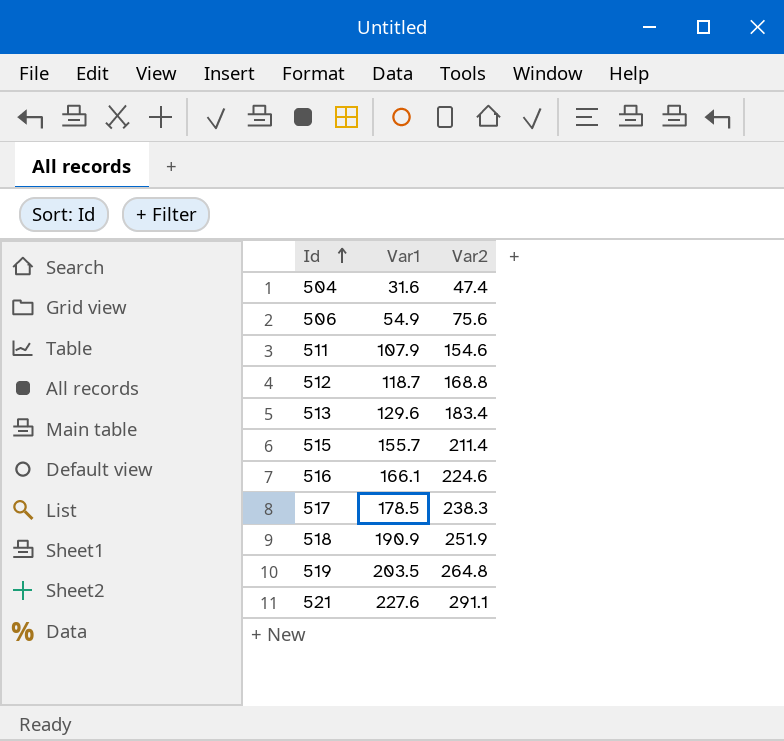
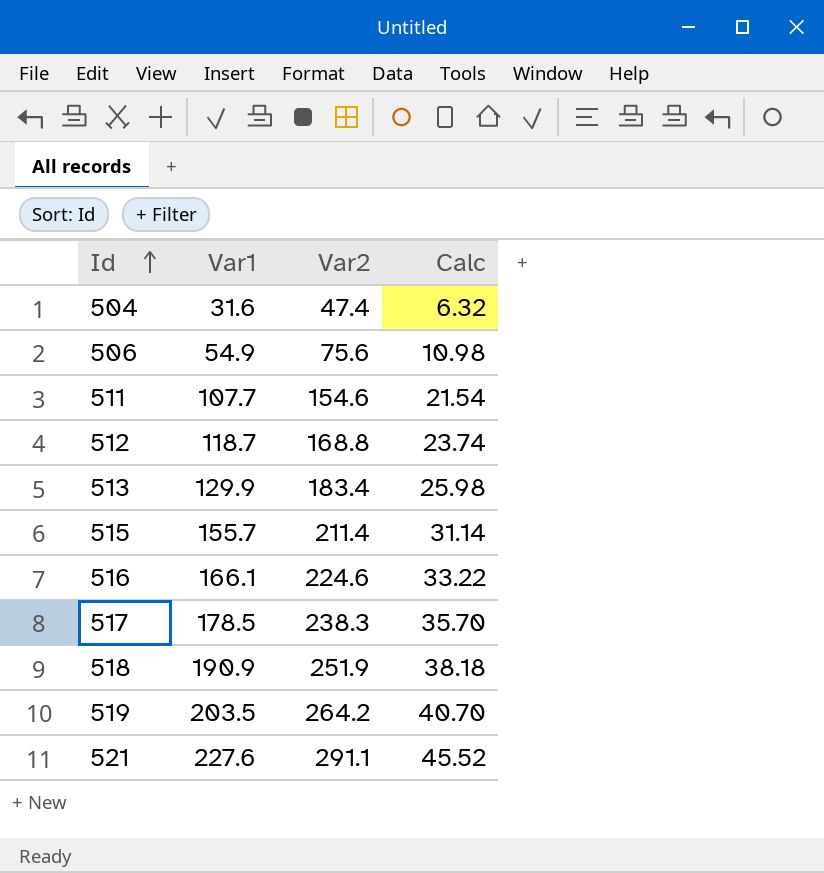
column Calc | formula: none -> [Var1] * 0.2
511 | Var1: 107.9 -> 107.7
513 | Var1: 129.6 -> 129.9
519 | Var2: 264.8 -> 264.2

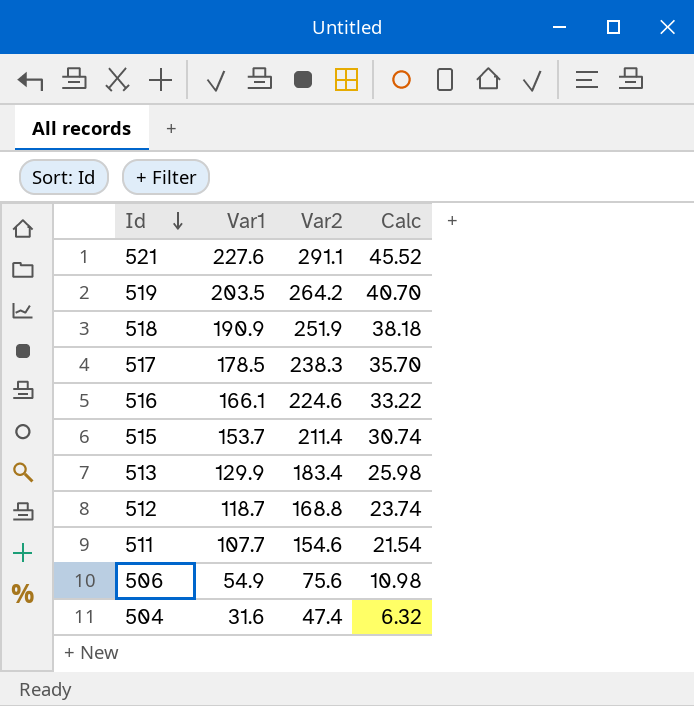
row order: Id ascending -> Id descending
515 | Var1: 155.7 -> 153.7
515 | Calc: 31.14 -> 30.74

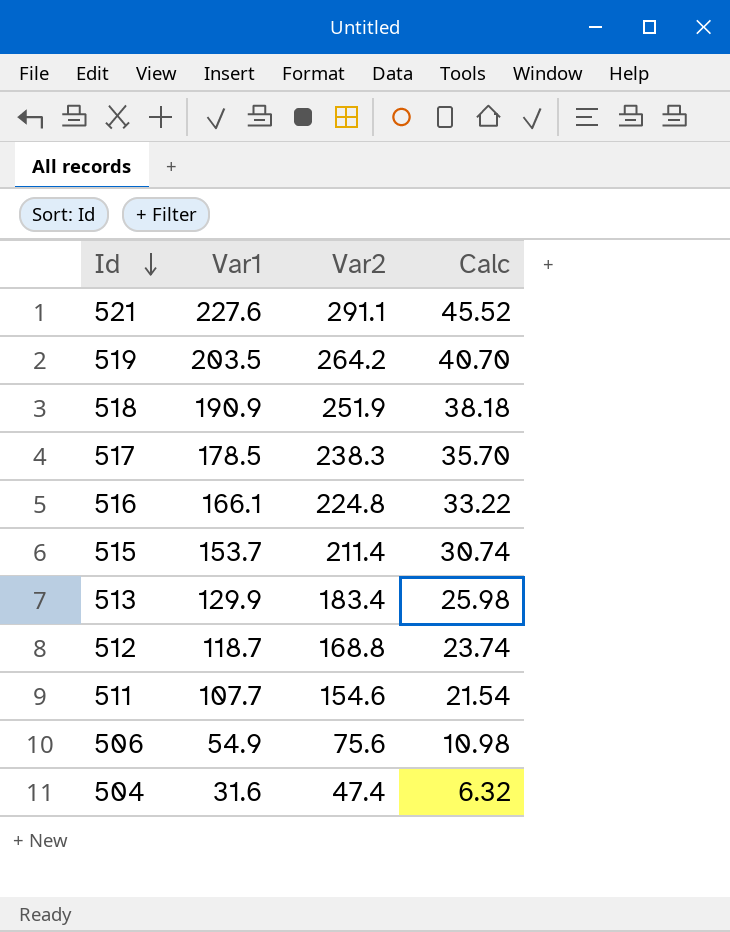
516 | Var2: 224.6 -> 224.8

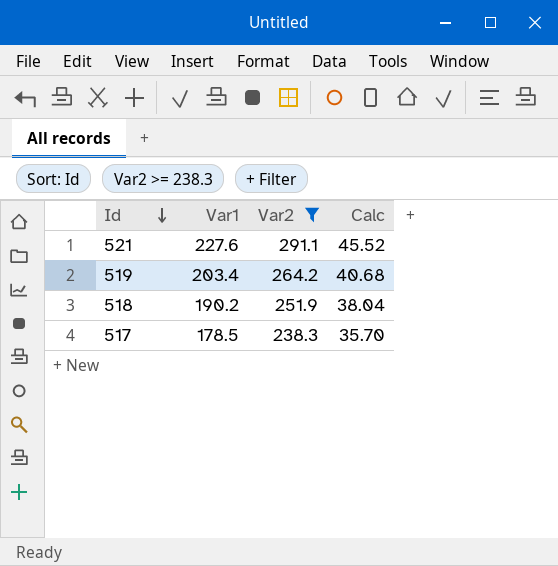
filter: none -> Var2 >= 238.3
519 | Var1: 203.5 -> 203.4
519 | Calc: 40.70 -> 40.68
518 | Var1: 190.9 -> 190.2
518 | Calc: 38.18 -> 38.04

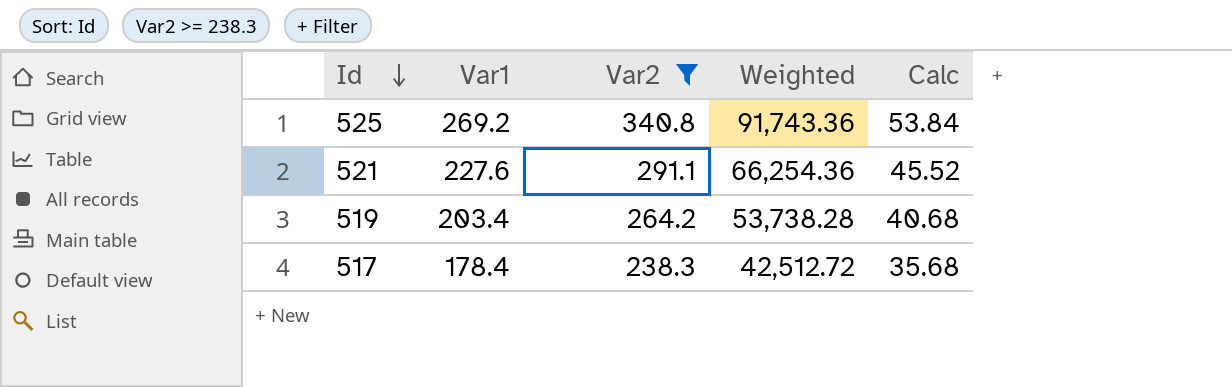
column Weighted | formula: none -> [Var1] * [Var2]
row 518: 190.2 | 251.9 | 38.04 -> none
row 525: none -> 269.2 | 340.8 | 91,743.36 | 53.84
517 | Var1: 178.5 -> 178.4
517 | Calc: 35.70 -> 35.68

